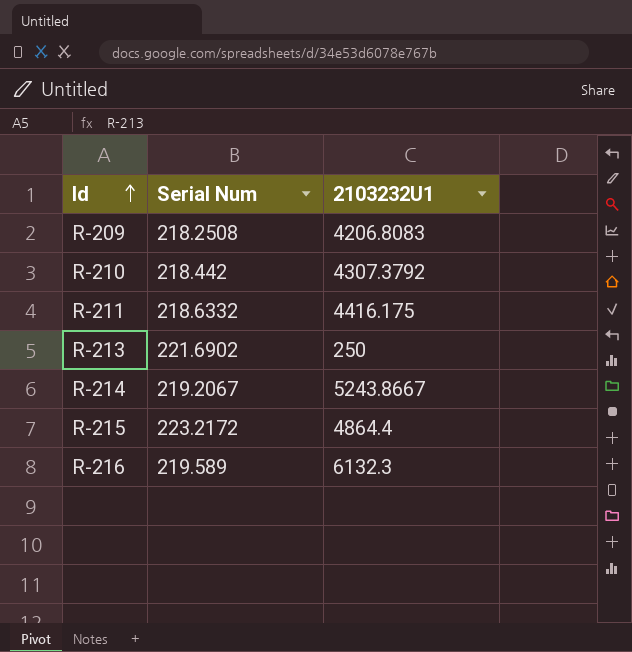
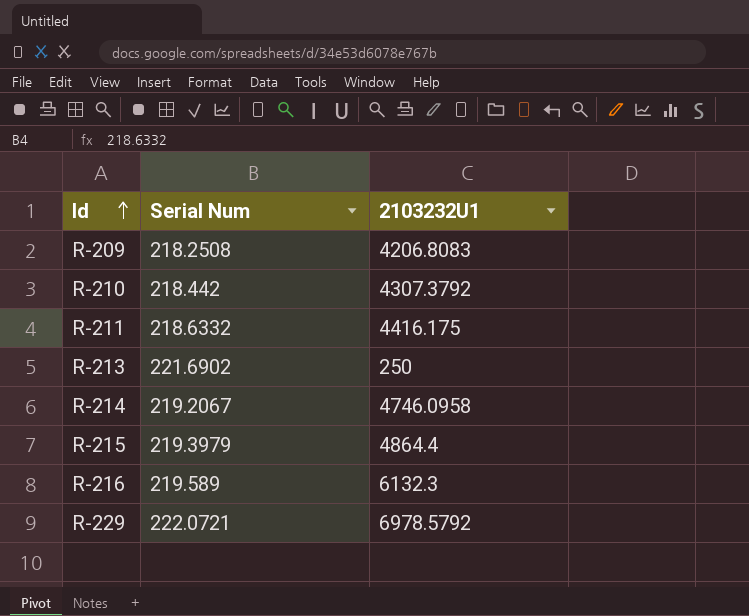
R-214 | 2103232U1: 5243.8667 -> 4746.0958
R-215 | Serial Num: 223.2172 -> 219.3979
row R-229: none -> 222.0721 | 6978.5792

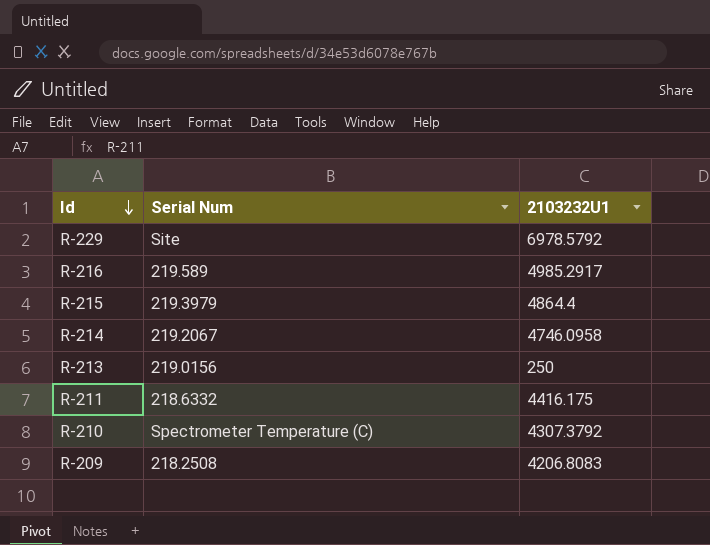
row order: Id ascending -> Id descending
R-229 | Serial Num: 222.0721 -> Site
R-216 | 2103232U1: 6132.3 -> 4985.2917
R-213 | Serial Num: 221.6902 -> 219.0156
R-210 | Serial Num: 218.442 -> Spectrometer Temperature (C)

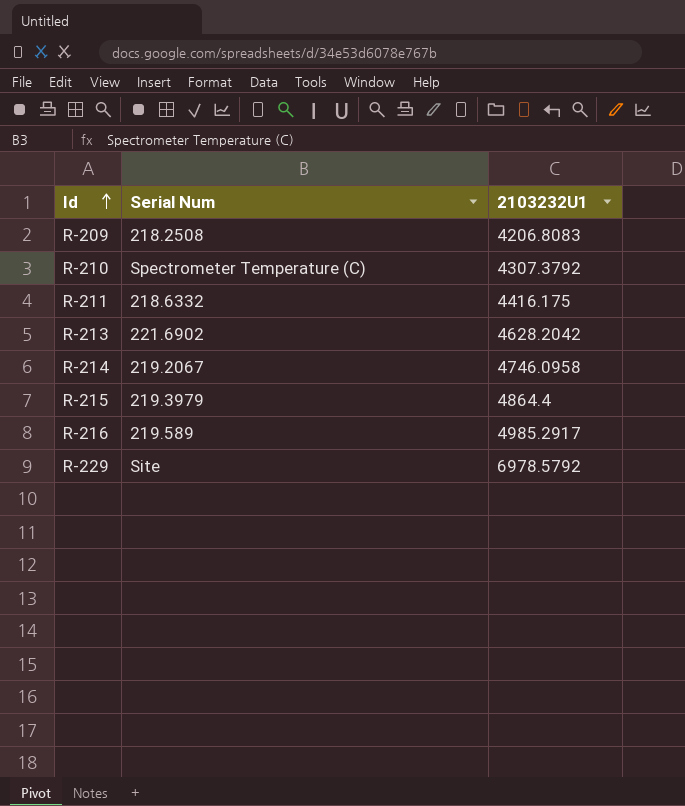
row order: Id descending -> Id ascending
R-213 | Serial Num: 219.0156 -> 221.6902
R-213 | 2103232U1: 250 -> 4628.2042

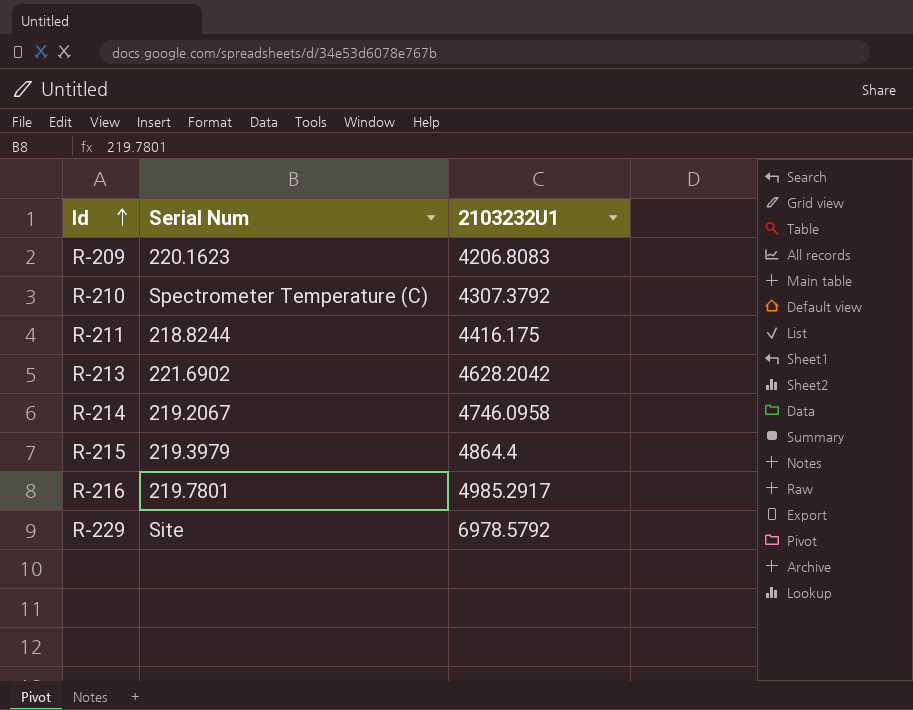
R-209 | Serial Num: 218.2508 -> 220.1623
R-211 | Serial Num: 218.6332 -> 218.8244
R-216 | Serial Num: 219.589 -> 219.7801

